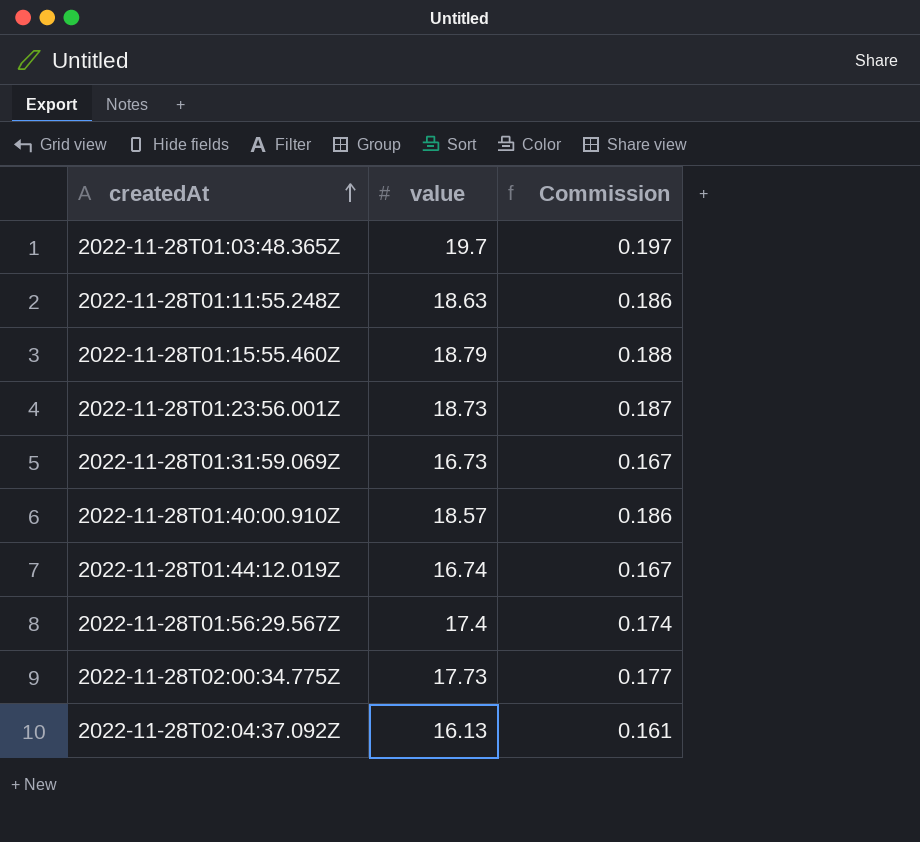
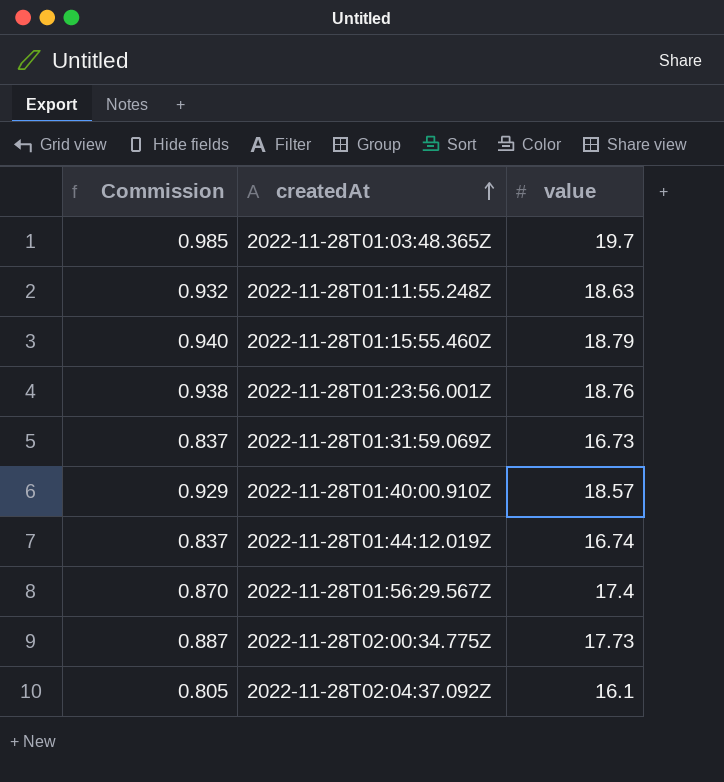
column Commission | formula: [value] * 0.01 -> [value] * 0.05
column Commission | position: 3 -> 1
2022-11-28T01:23:56.001Z | value: 18.73 -> 18.76
2022-11-28T02:04:37.092Z | value: 16.13 -> 16.1

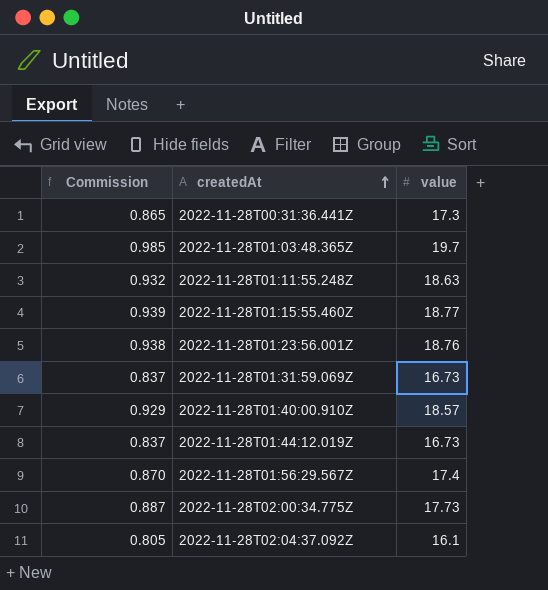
row 2022-11-28T00:31:36.441Z: none -> 0.865 | 17.3
2022-11-28T01:15:55.460Z | Commission: 0.940 -> 0.939
2022-11-28T01:15:55.460Z | value: 18.79 -> 18.77
2022-11-28T01:44:12.019Z | value: 16.74 -> 16.73

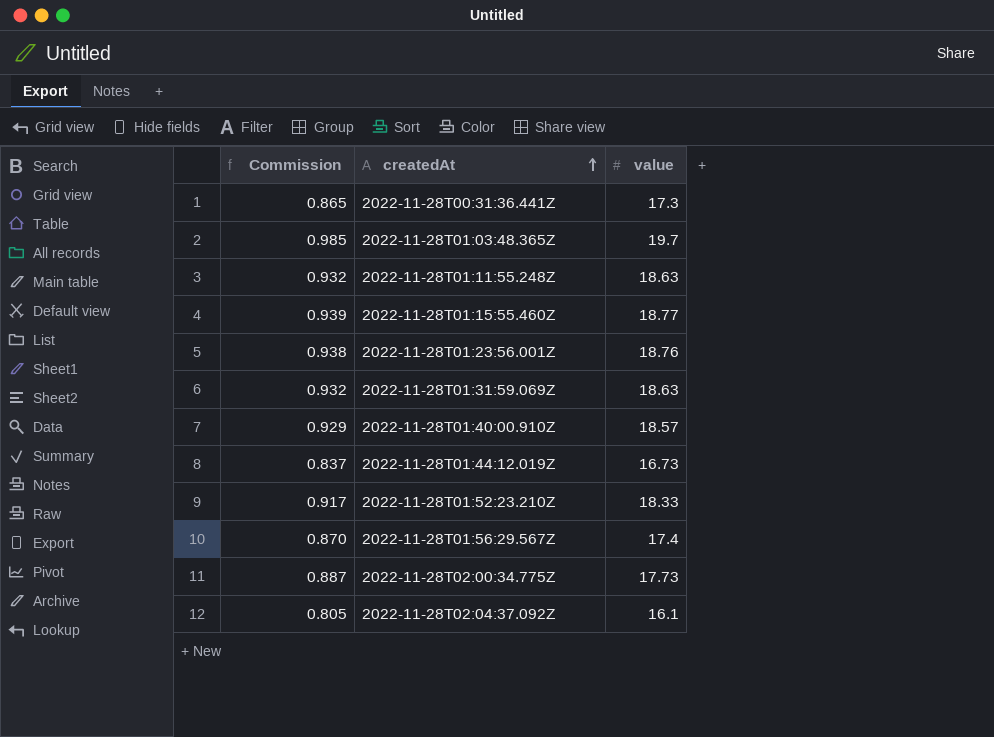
2022-11-28T01:31:59.069Z | Commission: 0.837 -> 0.932
2022-11-28T01:31:59.069Z | value: 16.73 -> 18.63
row 2022-11-28T01:52:23.210Z: none -> 0.917 | 18.33

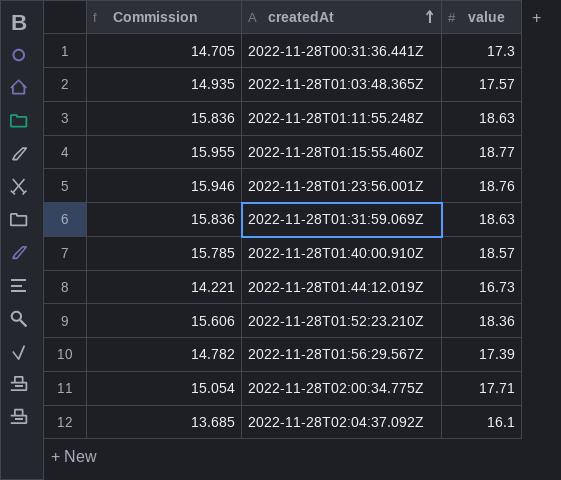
column Commission | formula: [value] * 0.05 -> [value] * 0.85
2022-11-28T01:03:48.365Z | value: 19.7 -> 17.57
2022-11-28T01:52:23.210Z | value: 18.33 -> 18.36
2022-11-28T01:56:29.567Z | value: 17.4 -> 17.39
2022-11-28T02:00:34.775Z | value: 17.73 -> 17.71

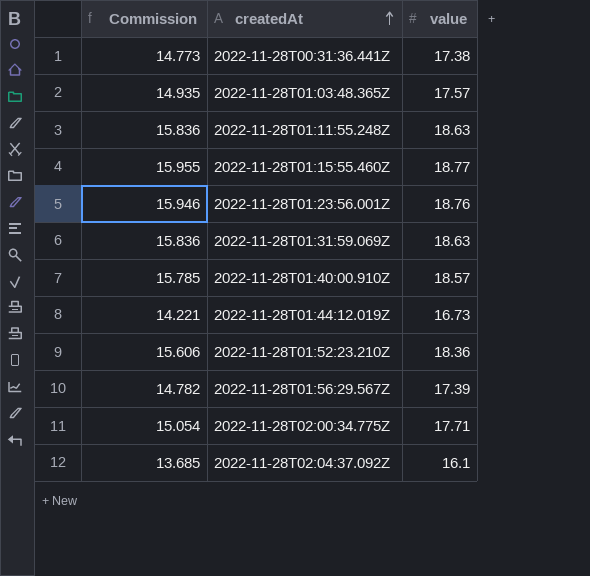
2022-11-28T00:31:36.441Z | Commission: 14.705 -> 14.773
2022-11-28T00:31:36.441Z | value: 17.3 -> 17.38

